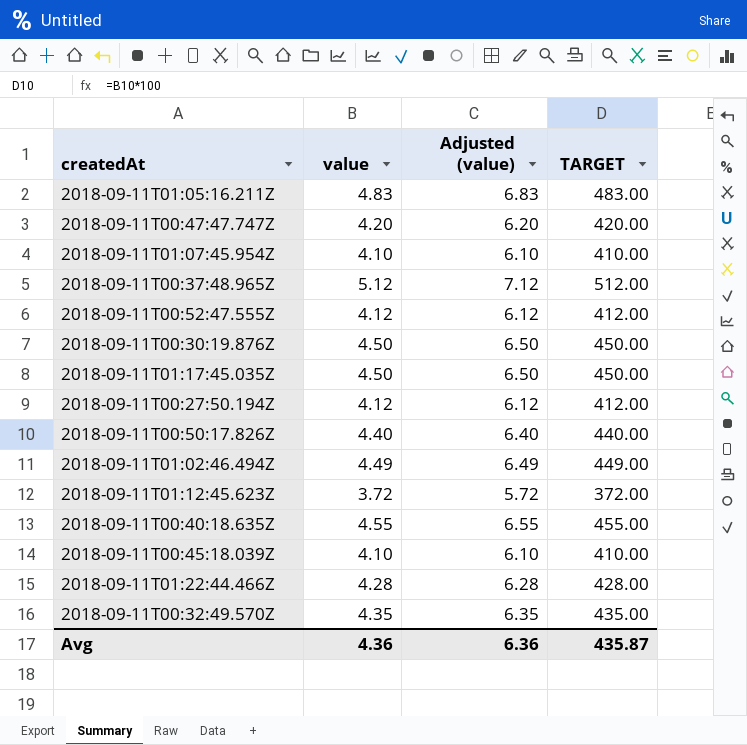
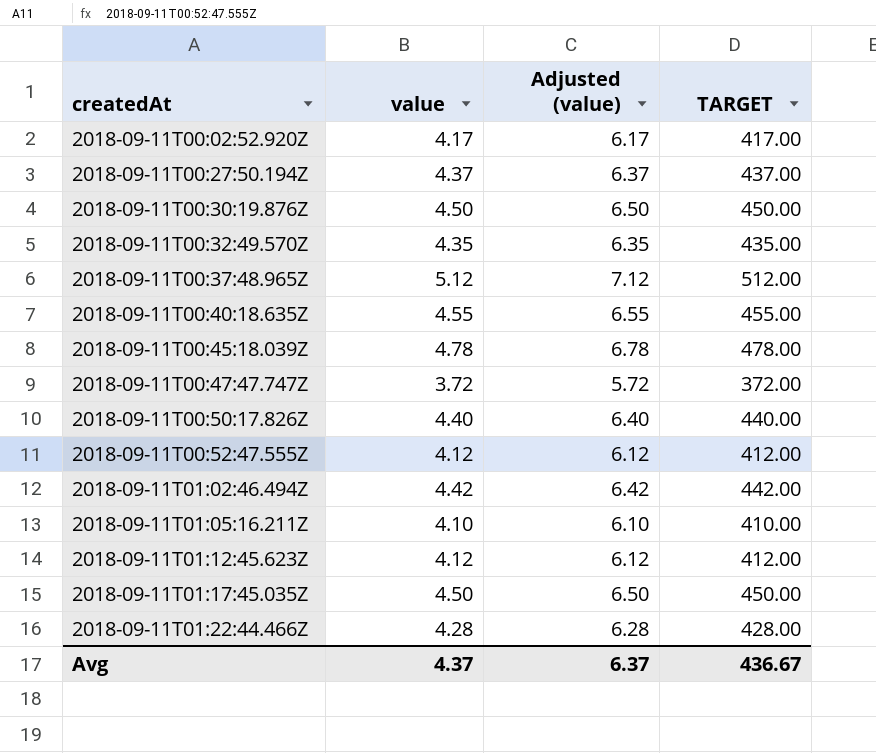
row order: none -> createdAt ascending
row 2018-09-11T01:07:45.954Z: 4.10 | 6.10 | 410.00 -> none
row 2018-09-11T00:02:52.920Z: none -> 4.17 | 6.17 | 417.00
2018-09-11T00:27:50.194Z | value: 4.12 -> 4.37
2018-09-11T00:27:50.194Z | Adjusted (value): 6.12 -> 6.37
2018-09-11T00:27:50.194Z | TARGET: 412.00 -> 437.00
2018-09-11T00:45:18.039Z | value: 4.10 -> 4.78
2018-09-11T00:45:18.039Z | Adjusted (value): 6.10 -> 6.78
2018-09-11T00:45:18.039Z | TARGET: 410.00 -> 478.00
2018-09-11T00:47:47.747Z | value: 4.20 -> 3.72
2018-09-11T00:47:47.747Z | Adjusted (value): 6.20 -> 5.72
2018-09-11T00:47:47.747Z | TARGET: 420.00 -> 372.00
2018-09-11T01:02:46.494Z | value: 4.49 -> 4.42
2018-09-11T01:02:46.494Z | Adjusted (value): 6.49 -> 6.42
2018-09-11T01:02:46.494Z | TARGET: 449.00 -> 442.00
2018-09-11T01:05:16.211Z | value: 4.83 -> 4.10
2018-09-11T01:05:16.211Z | Adjusted (value): 6.83 -> 6.10
2018-09-11T01:05:16.211Z | TARGET: 483.00 -> 410.00
2018-09-11T01:12:45.623Z | value: 3.72 -> 4.12
2018-09-11T01:12:45.623Z | Adjusted (value): 5.72 -> 6.12
2018-09-11T01:12:45.623Z | TARGET: 372.00 -> 412.00
Avg | value: 4.36 -> 4.37
Avg | Adjusted (value): 6.36 -> 6.37
Avg | TARGET: 435.87 -> 436.67

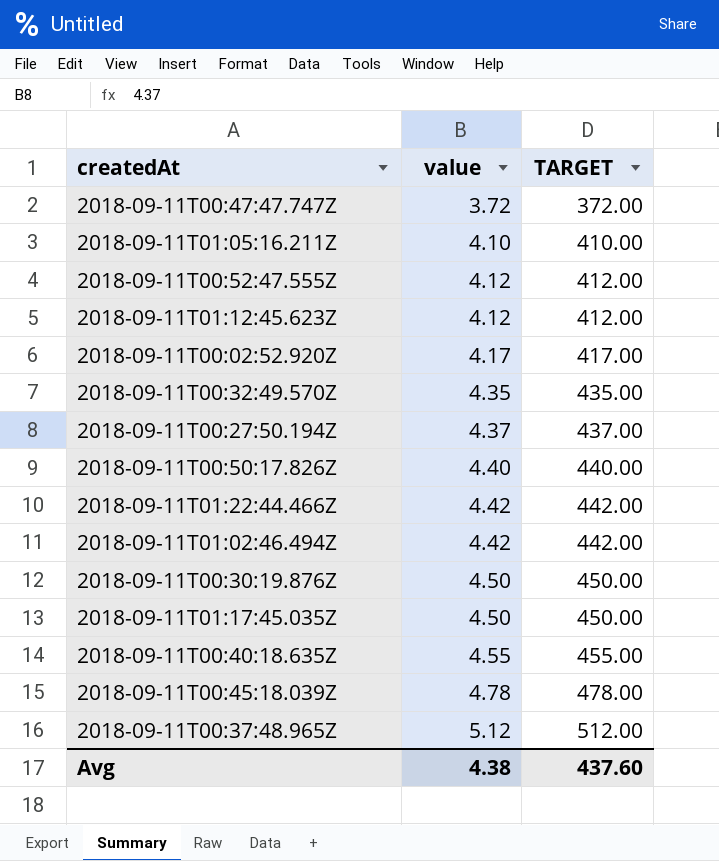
row order: createdAt ascending -> value ascending
column Adjusted (value) | formula: [value] + 2 -> none
2018-09-11T01:22:44.466Z | value: 4.28 -> 4.42
2018-09-11T01:22:44.466Z | TARGET: 428.00 -> 442.00
Avg | value: 4.37 -> 4.38
Avg | TARGET: 436.67 -> 437.60

